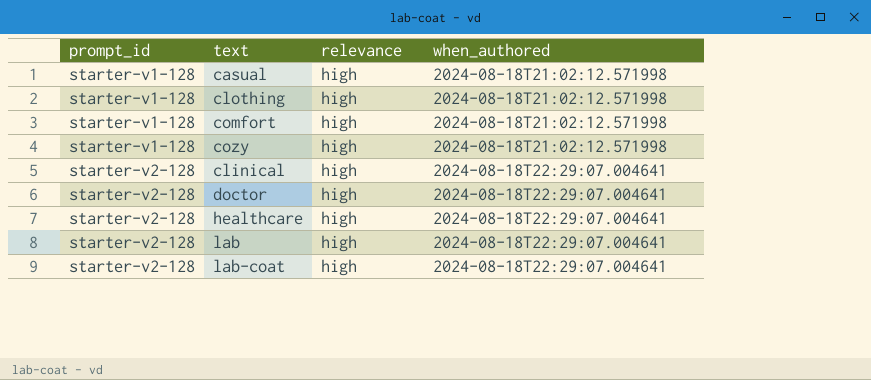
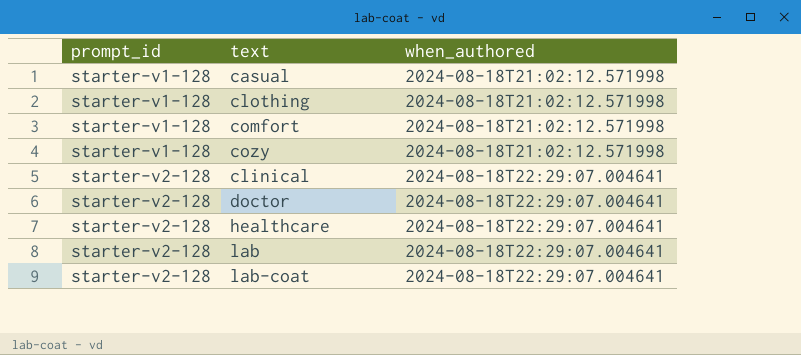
column relevance | position: 3 -> none

